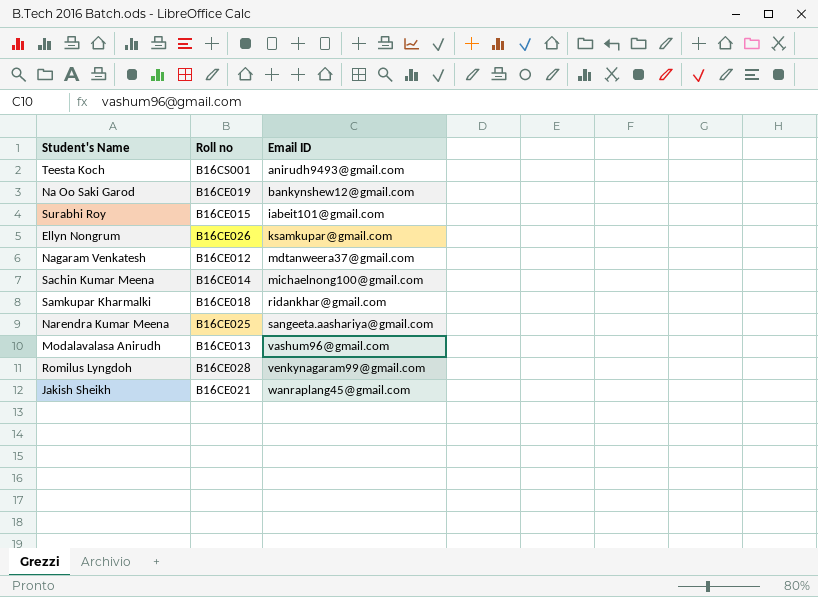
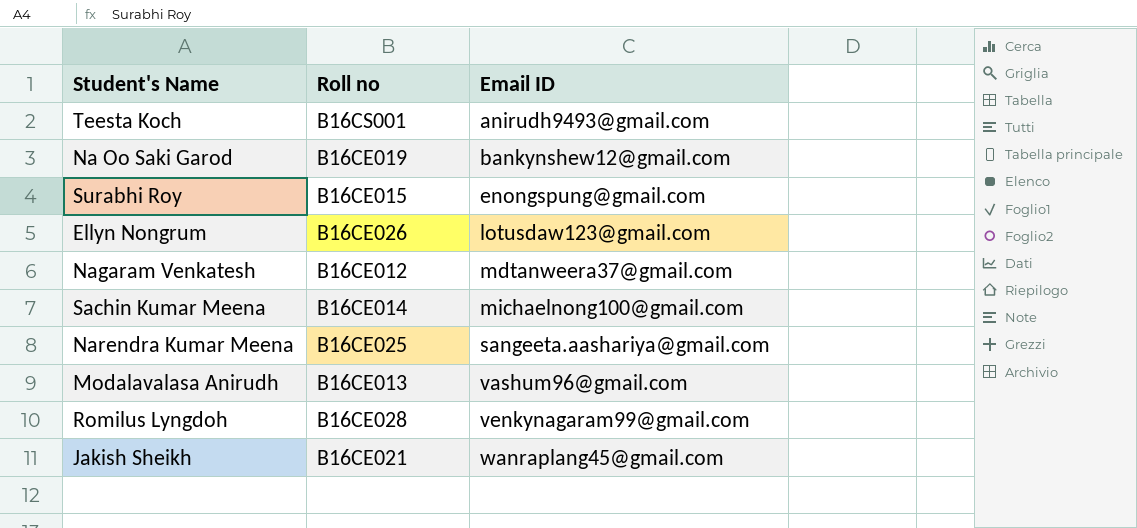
row Samkupar Kharmalki: B16CE018 | ridankhar@gmail.com -> none
Surabhi Roy | Email ID: iabeit101@gmail.com -> enongspung@gmail.com
Ellyn Nongrum | Email ID: ksamkupar@gmail.com -> lotusdaw123@gmail.com

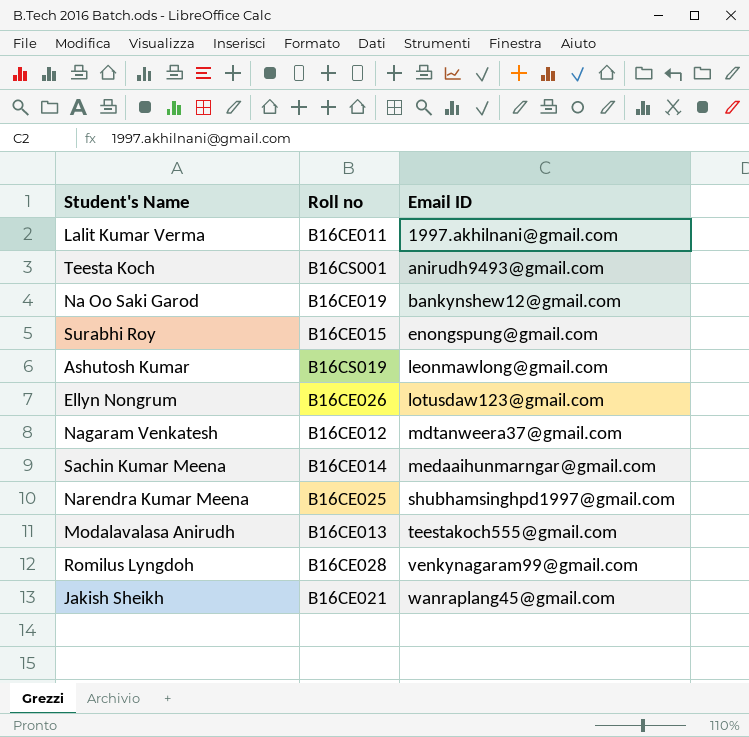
row Lalit Kumar Verma: none -> B16CE011 | 1997.akhilnani@gmail.com
row Ashutosh Kumar: none -> B16CS019 | leonmawlong@gmail.com
Sachin Kumar Meena | Email ID: michaelnong100@gmail.com -> medaaihunmarngar@gmail.com
Narendra Kumar Meena | Email ID: sangeeta.aashariya@gmail.com -> shubhamsinghpd1997@gmail.com
Modalavalasa Anirudh | Email ID: vashum96@gmail.com -> teestakoch555@gmail.com

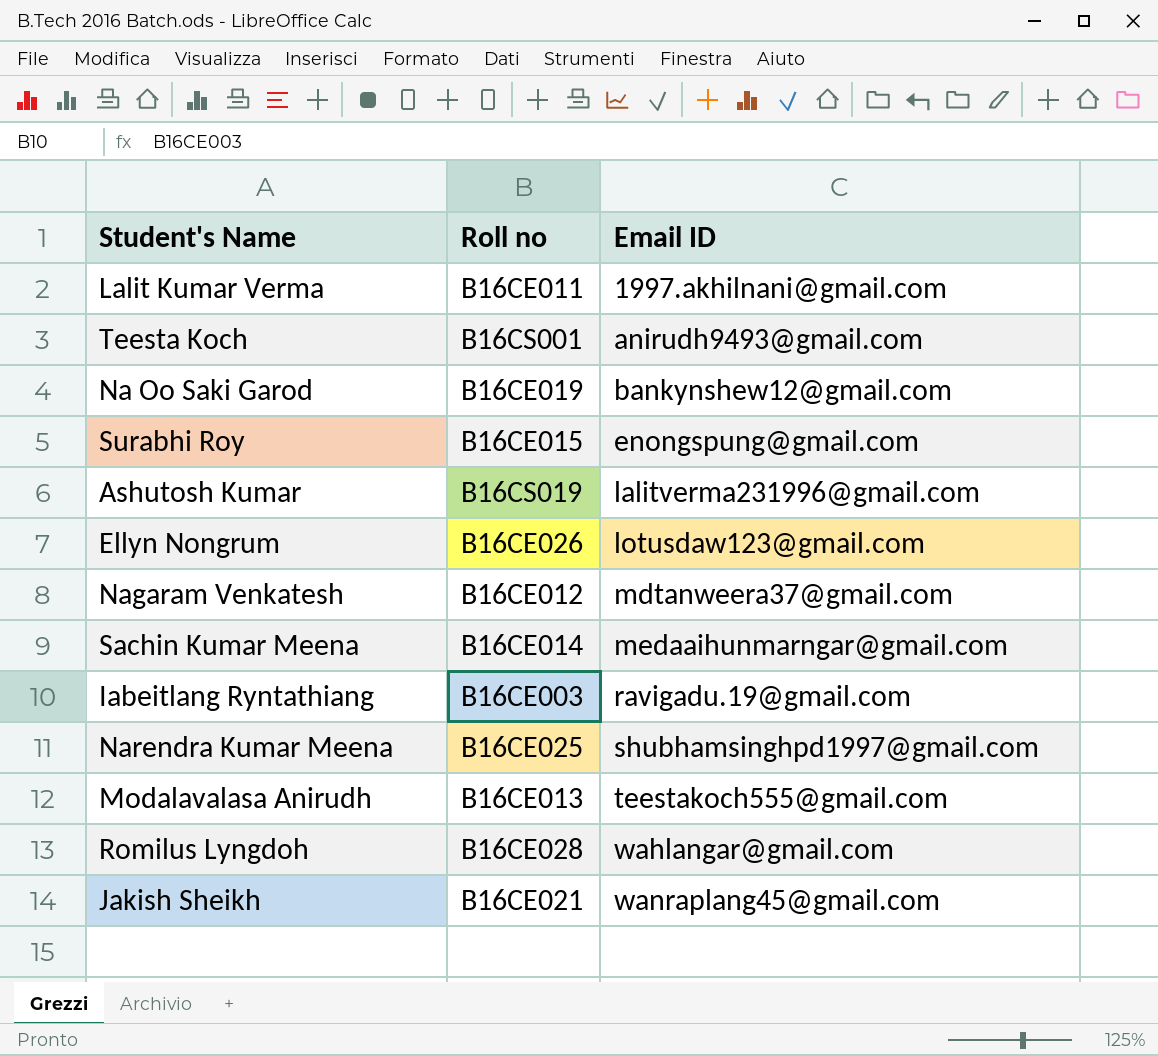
Ashutosh Kumar | Email ID: leonmawlong@gmail.com -> lalitverma231996@gmail.com
row Iabeitlang Ryntathiang: none -> B16CE003 | ravigadu.19@gmail.com
Romilus Lyngdoh | Email ID: venkynagaram99@gmail.com -> wahlangar@gmail.com

